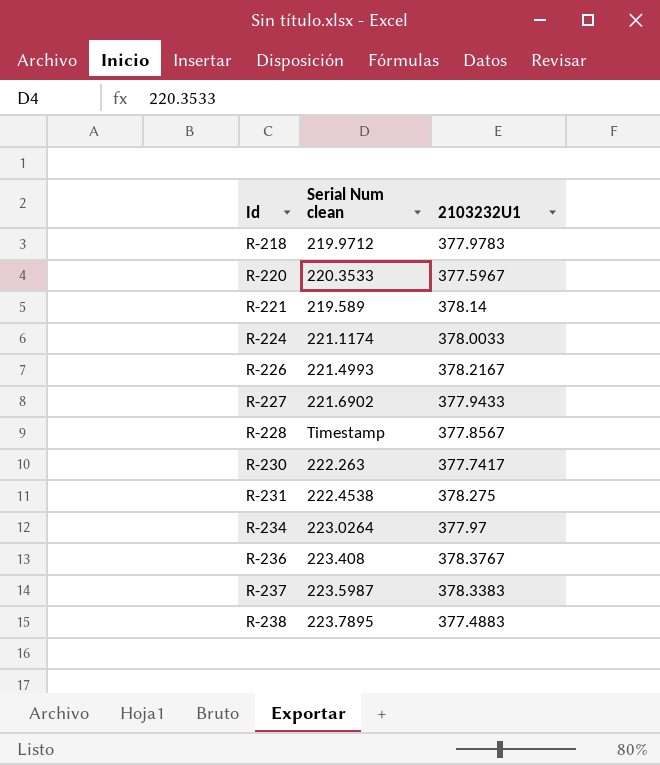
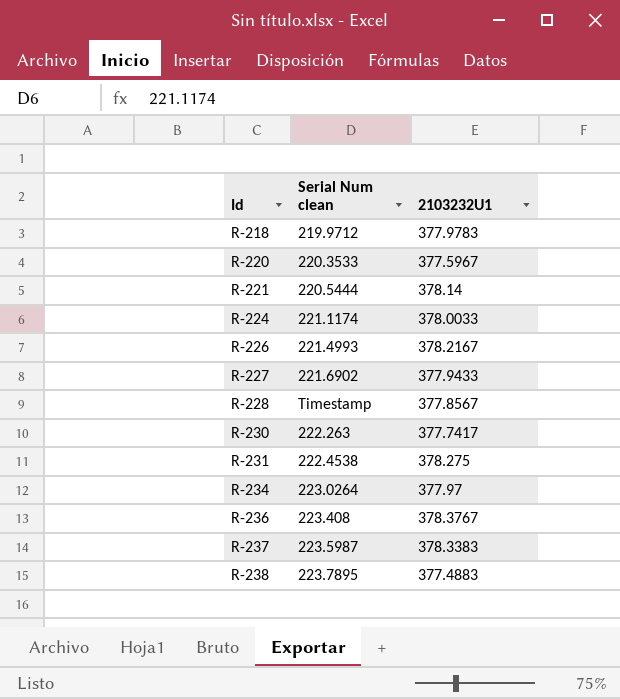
R-221 | Serial Num clean: 219.589 -> 220.5444

